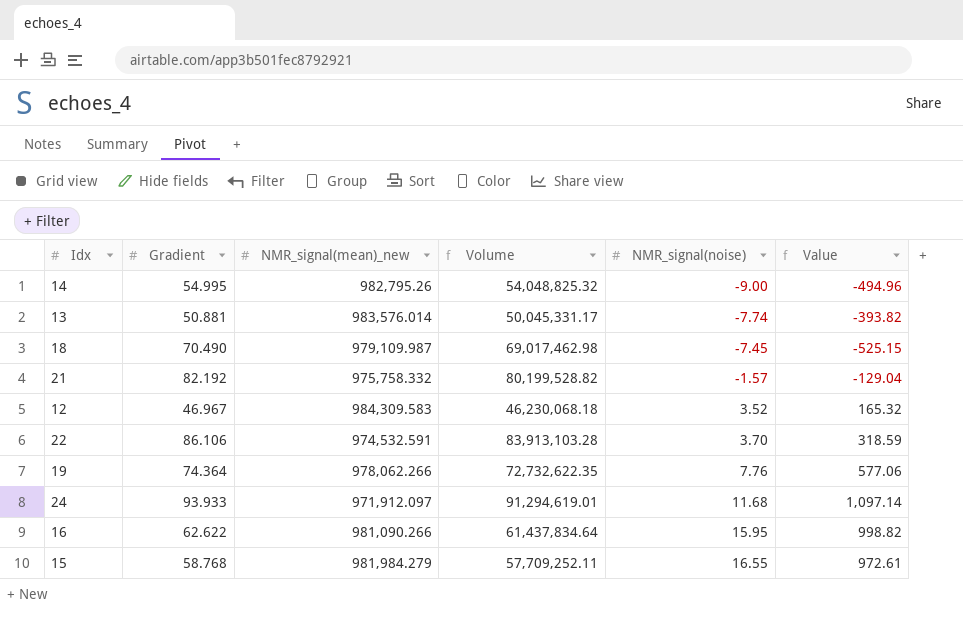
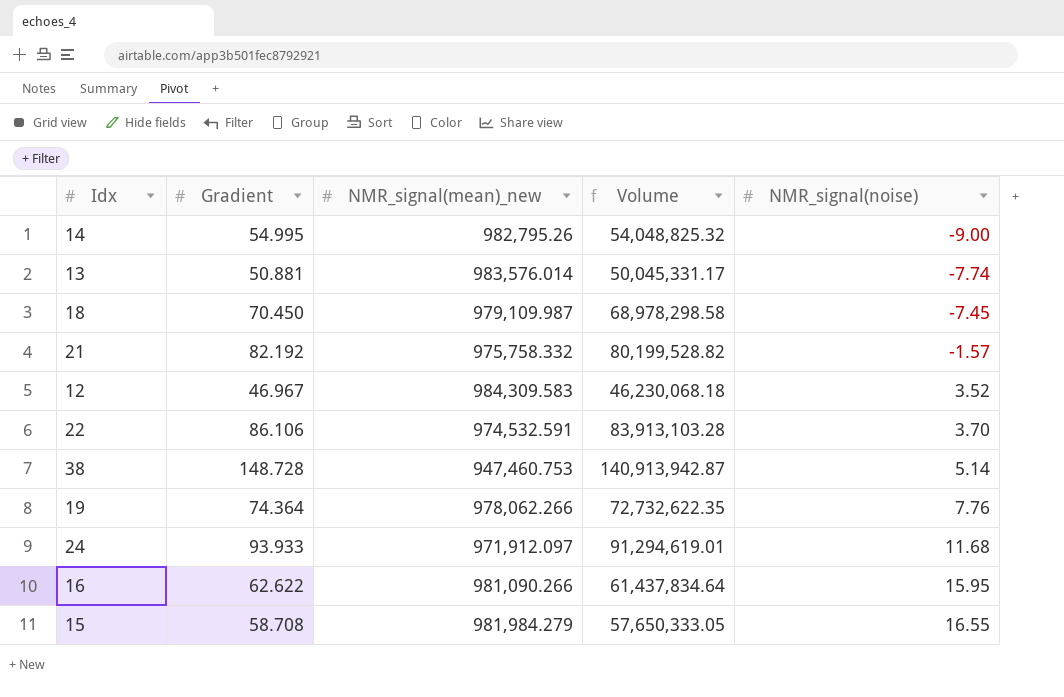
column Value | formula: [Gradient] * [NMR_signal(noise)] -> none
18 | Gradient: 70.490 -> 70.450
18 | Volume: 69,017,462.98 -> 68,978,298.58
row 38: none -> 148.728 | 947,460.753 | 140,913,942.87 | 5.14
15 | Gradient: 58.768 -> 58.708
15 | Volume: 57,709,252.11 -> 57,650,333.05

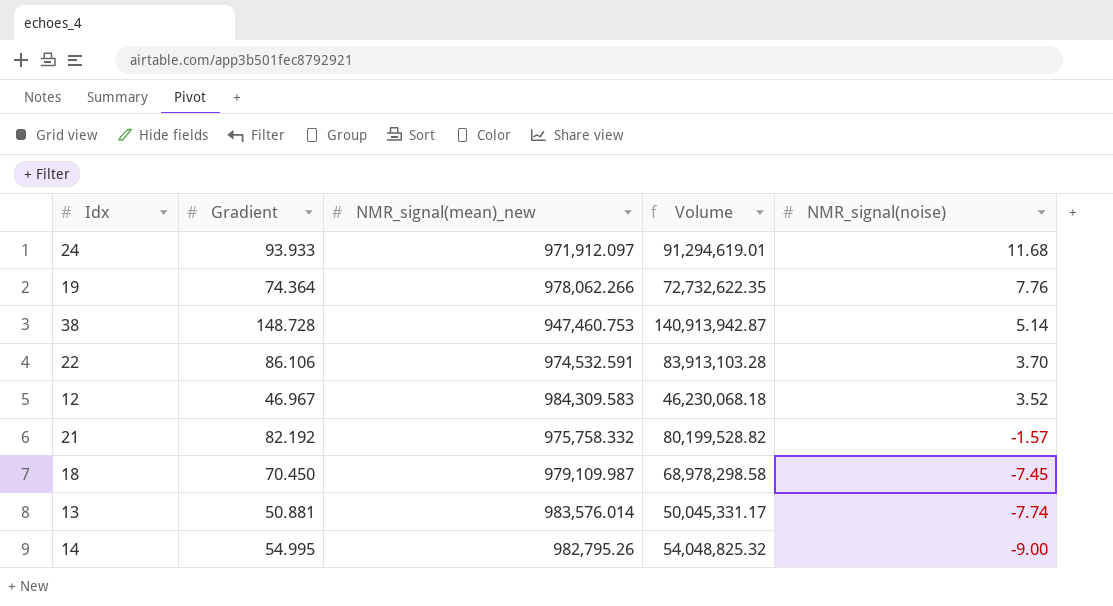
row order: NMR_signal(noise) ascending -> NMR_signal(noise) descending
row 16: 62.622 | 981,090.266 | 61,437,834.64 | 15.95 -> none
row 15: 58.708 | 981,984.279 | 57,650,333.05 | 16.55 -> none

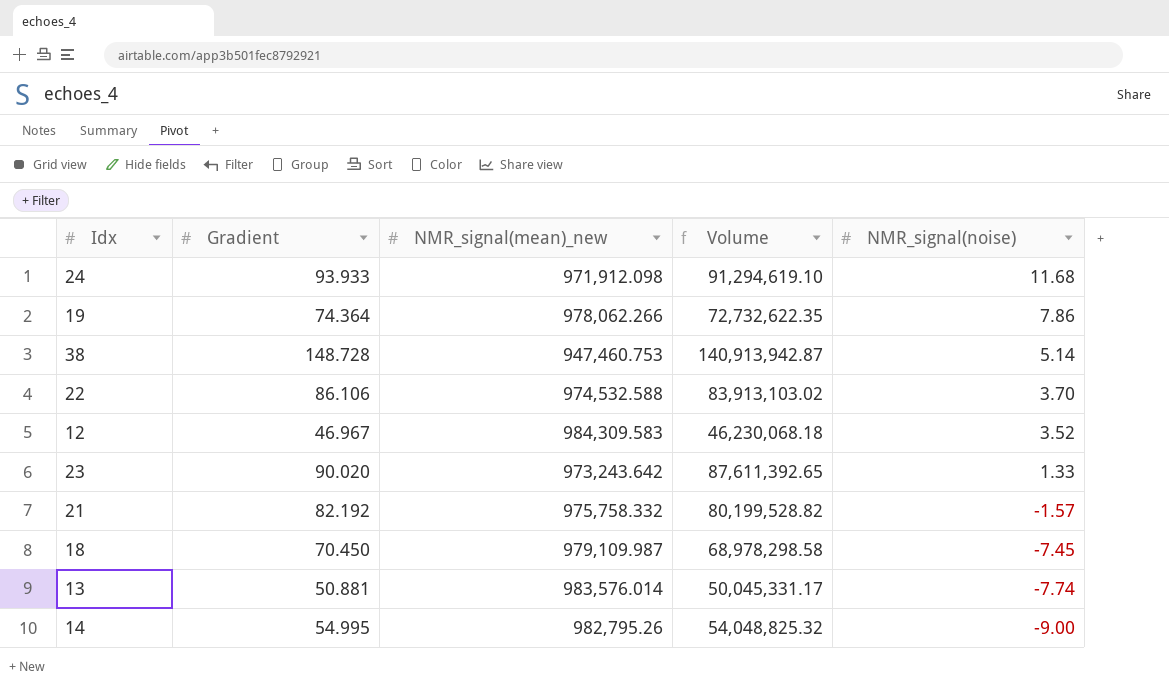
24 | NMR_signal(mean)_new: 971,912.097 -> 971,912.098
24 | Volume: 91,294,619.01 -> 91,294,619.10
19 | NMR_signal(noise): 7.76 -> 7.86
22 | NMR_signal(mean)_new: 974,532.591 -> 974,532.588
22 | Volume: 83,913,103.28 -> 83,913,103.02
row 23: none -> 90.020 | 973,243.642 | 87,611,392.65 | 1.33

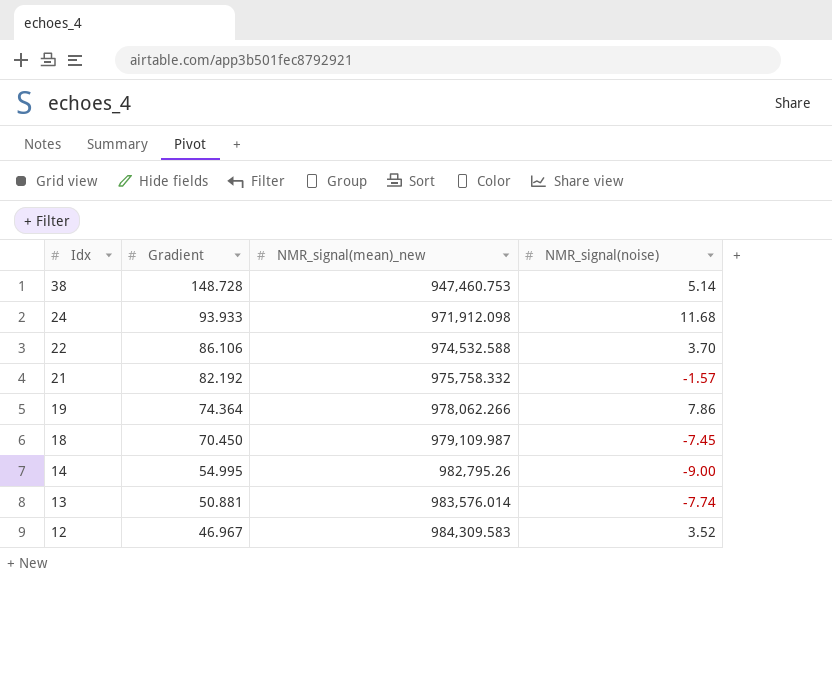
row order: NMR_signal(noise) descending -> Idx descending
column Volume | formula: [Gradient] * [NMR_signal(mean)_new] -> none
row 23: 90.020 | 973,243.642 | 87,611,392.65 | 1.33 -> none

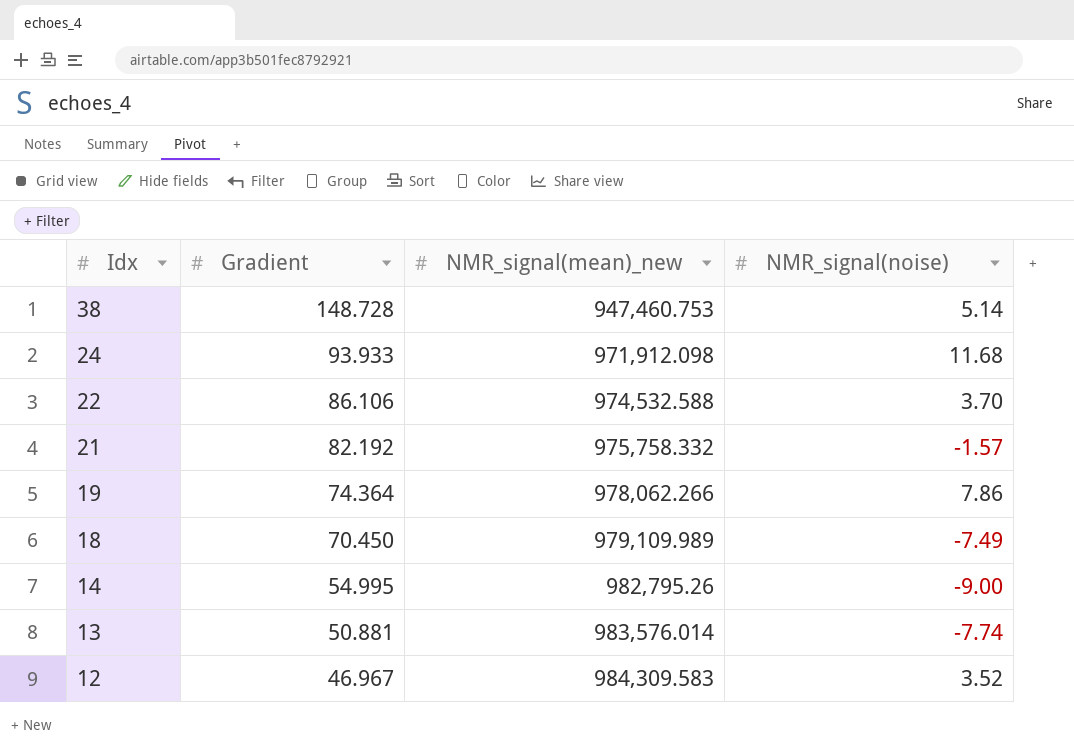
18 | NMR_signal(mean)_new: 979,109.987 -> 979,109.989
18 | NMR_signal(noise): -7.45 -> -7.49

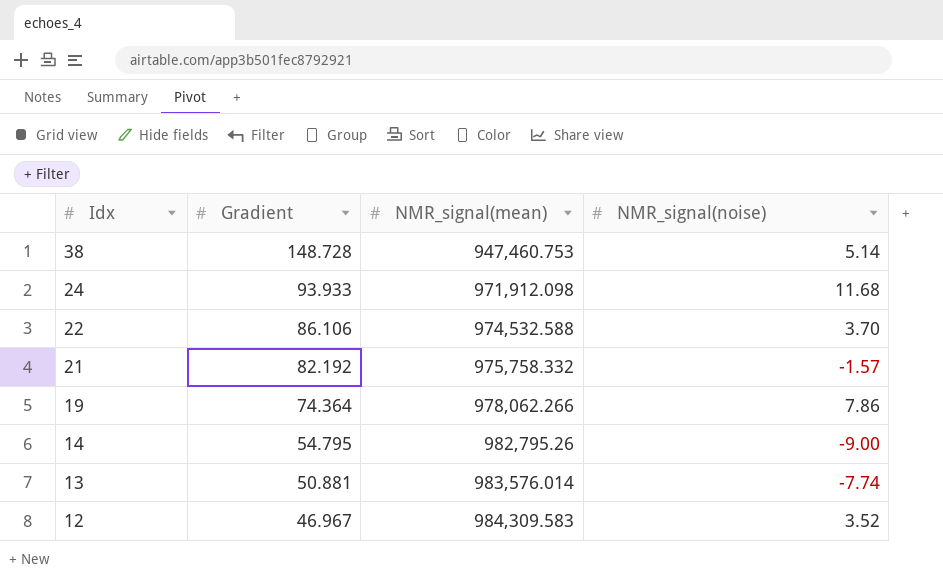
column name: NMR_signal(mean)_new -> NMR_signal(mean)
row 18: 70.450 | 979,109.989 | -7.49 -> none
14 | Gradient: 54.995 -> 54.795

